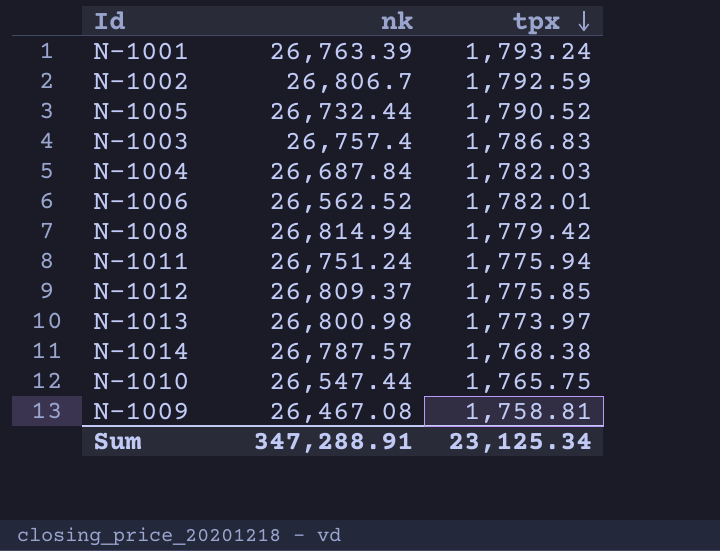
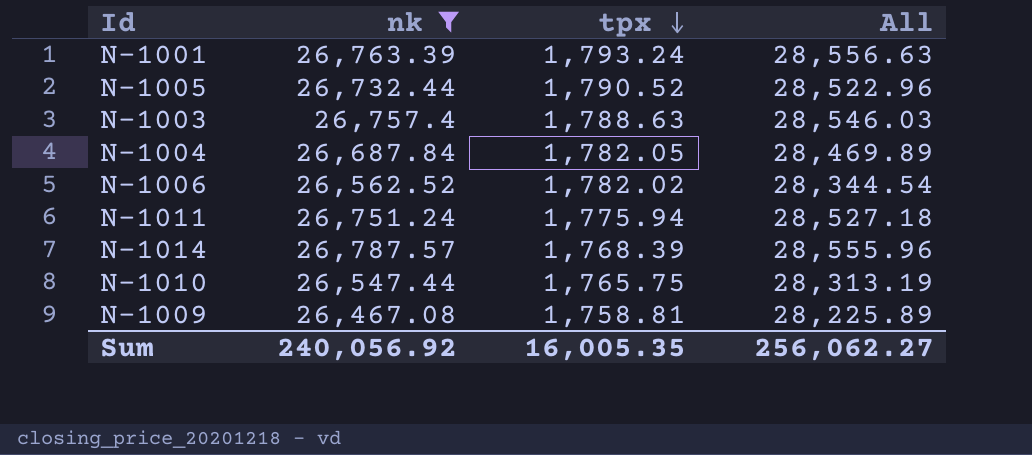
filter: none -> nk <= 26,787.57
column All | formula: none -> [nk] + [tpx]
N-1003 | tpx: 1,786.83 -> 1,788.63
N-1004 | tpx: 1,782.03 -> 1,782.05
N-1006 | tpx: 1,782.01 -> 1,782.02
N-1014 | tpx: 1,768.38 -> 1,768.39
Sum | nk: 347,288.91 -> 240,056.92
Sum | tpx: 23,125.34 -> 16,005.35

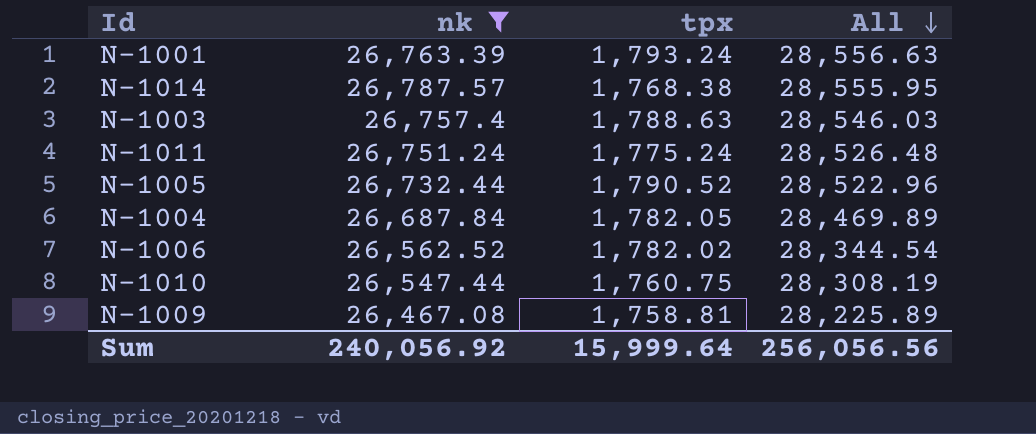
row order: tpx descending -> All descending
N-1014 | tpx: 1,768.39 -> 1,768.38
N-1014 | All: 28,555.96 -> 28,555.95
N-1011 | tpx: 1,775.94 -> 1,775.24
N-1011 | All: 28,527.18 -> 28,526.48
N-1010 | tpx: 1,765.75 -> 1,760.75
N-1010 | All: 28,313.19 -> 28,308.19
Sum | tpx: 16,005.35 -> 15,999.64
Sum | All: 256,062.27 -> 256,056.56

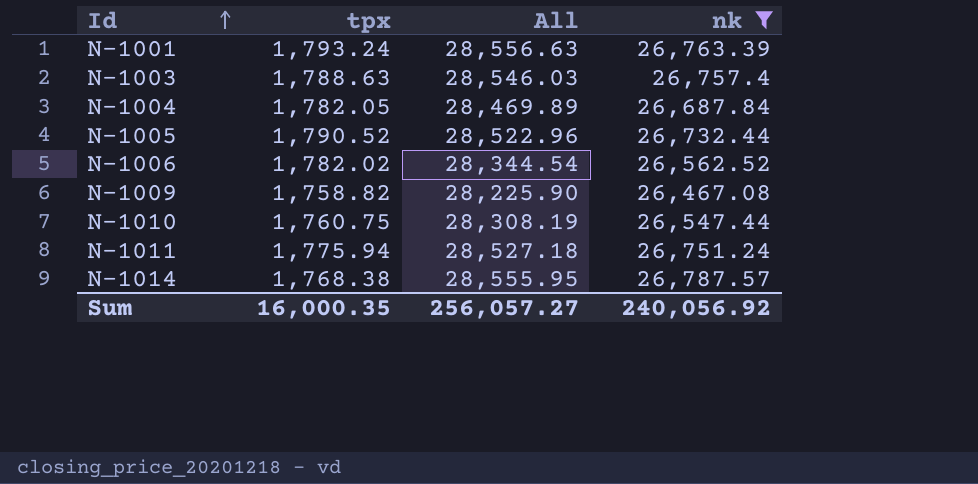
row order: All descending -> Id ascending
column nk | position: 2 -> 4
N-1009 | tpx: 1,758.81 -> 1,758.82
N-1009 | All: 28,225.89 -> 28,225.90
N-1011 | tpx: 1,775.24 -> 1,775.94
N-1011 | All: 28,526.48 -> 28,527.18
Sum | tpx: 15,999.64 -> 16,000.35
Sum | All: 256,056.56 -> 256,057.27

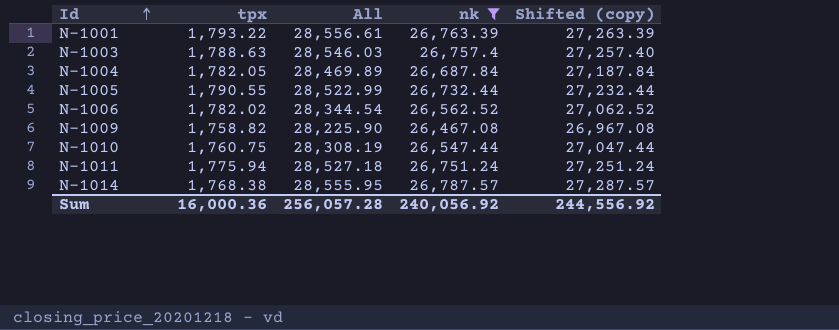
column Shifted (copy) | formula: none -> [nk] + 500
N-1001 | tpx: 1,793.24 -> 1,793.22
N-1001 | All: 28,556.63 -> 28,556.61
N-1005 | tpx: 1,790.52 -> 1,790.55
N-1005 | All: 28,522.96 -> 28,522.99
Sum | tpx: 16,000.35 -> 16,000.36
Sum | All: 256,057.27 -> 256,057.28

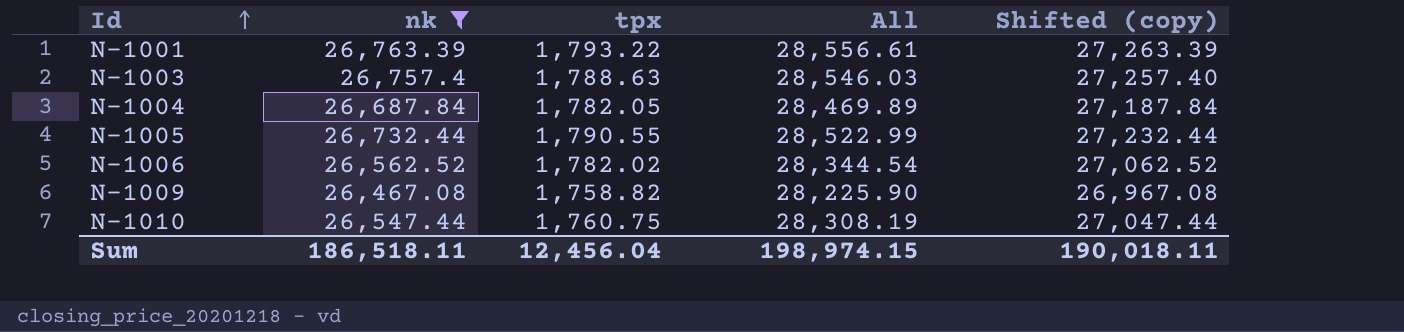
column nk | position: 4 -> 2
row N-1011: 1,775.94 | 28,527.18 | 26,751.24 | 27,251.24 -> none
row N-1014: 1,768.38 | 28,555.95 | 26,787.57 | 27,287.57 -> none
Sum | nk: 240,056.92 -> 186,518.11
Sum | tpx: 16,000.36 -> 12,456.04
Sum | All: 256,057.28 -> 198,974.15
Sum | Shifted (copy): 244,556.92 -> 190,018.11

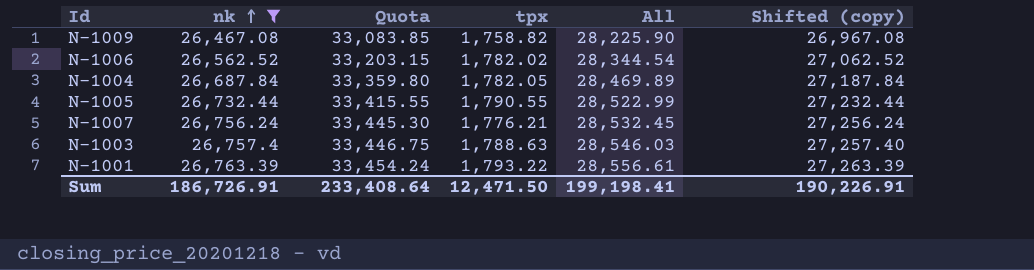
row order: Id ascending -> nk ascending
column Quota | formula: none -> [nk] * 1.25
row N-1010: 26,547.44 | 1,760.75 | 28,308.19 | 27,047.44 -> none
row N-1007: none -> 26,756.24 | 33,445.30 | 1,776.21 | 28,532.45 | 27,256.24
Sum | nk: 186,518.11 -> 186,726.91
Sum | tpx: 12,456.04 -> 12,471.50
Sum | All: 198,974.15 -> 199,198.41
Sum | Shifted (copy): 190,018.11 -> 190,226.91

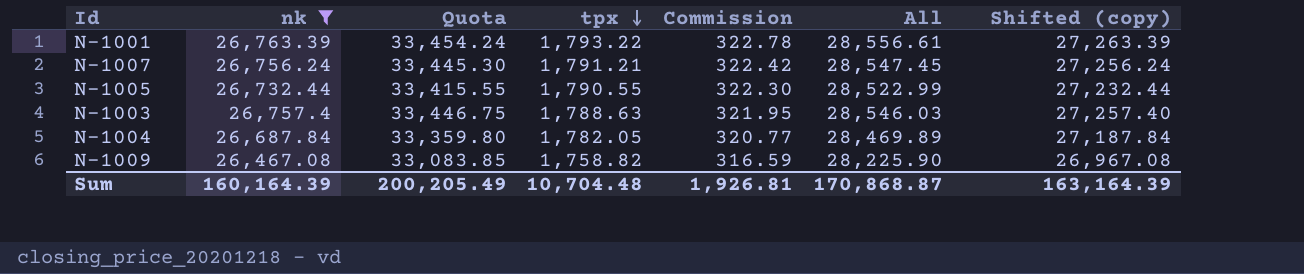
row order: nk ascending -> tpx descending
column Commission | formula: none -> [tpx] * 0.18
row N-1006: 26,562.52 | 33,203.15 | 1,782.02 | 28,344.54 | 27,062.52 -> none
N-1007 | tpx: 1,776.21 -> 1,791.21
N-1007 | All: 28,532.45 -> 28,547.45
Sum | nk: 186,726.91 -> 160,164.39
Sum | Quota: 233,408.64 -> 200,205.49
Sum | tpx: 12,471.50 -> 10,704.48
Sum | All: 199,198.41 -> 170,868.87
Sum | Shifted (copy): 190,226.91 -> 163,164.39

